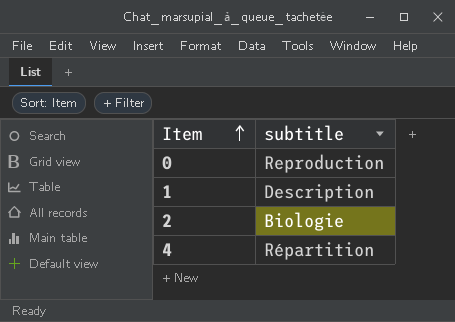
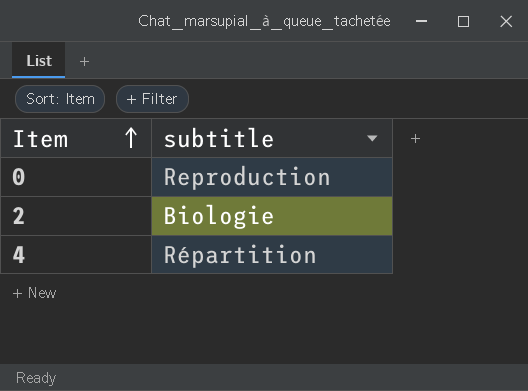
row 1: Description -> none

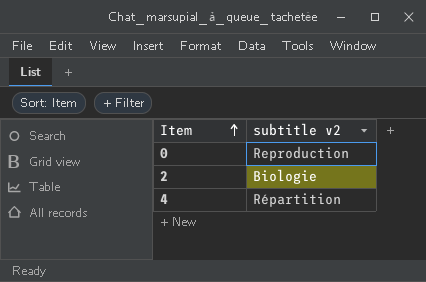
column name: subtitle -> subtitle v2

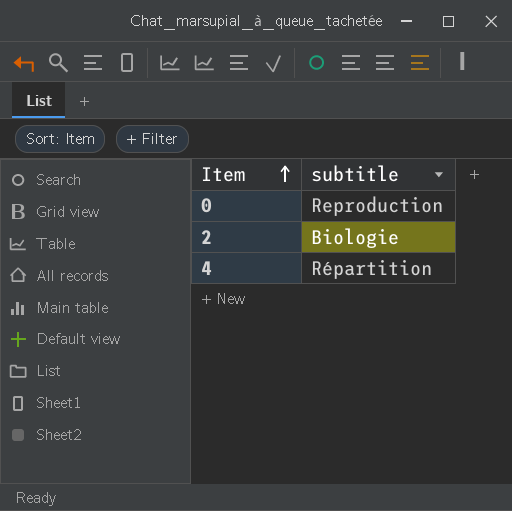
column name: subtitle v2 -> subtitle

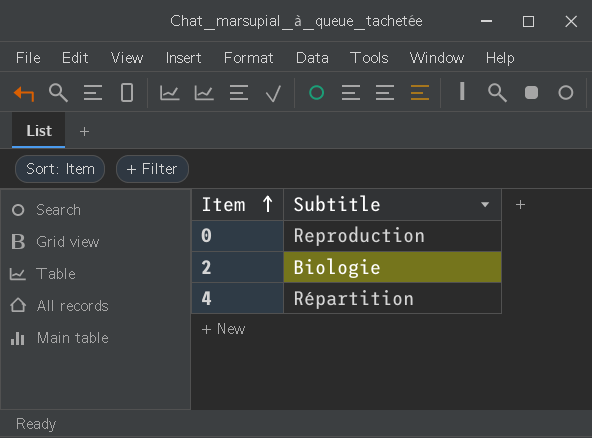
column name: subtitle -> Subtitle

